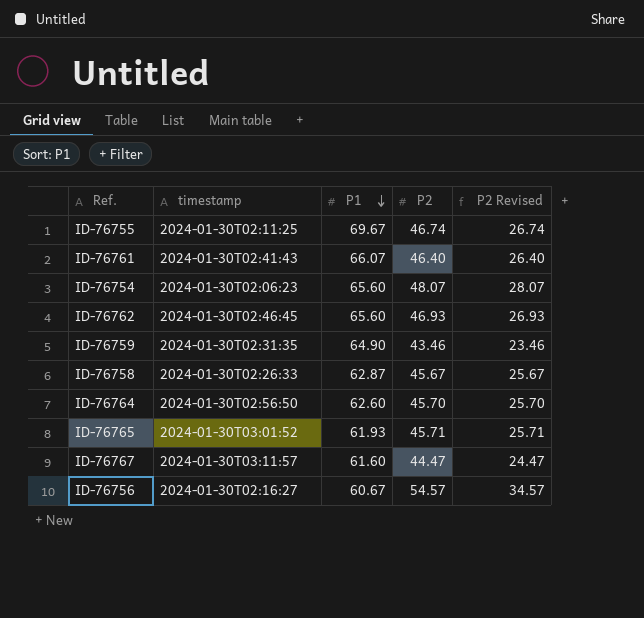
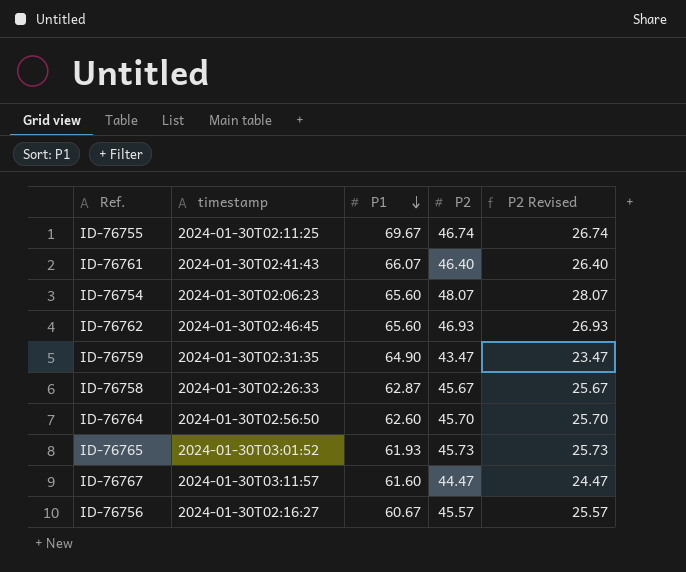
ID-76759 | P2: 43.46 -> 43.47
ID-76759 | P2 Revised: 23.46 -> 23.47
ID-76765 | P2: 45.71 -> 45.73
ID-76765 | P2 Revised: 25.71 -> 25.73
ID-76756 | P2: 54.57 -> 45.57
ID-76756 | P2 Revised: 34.57 -> 25.57

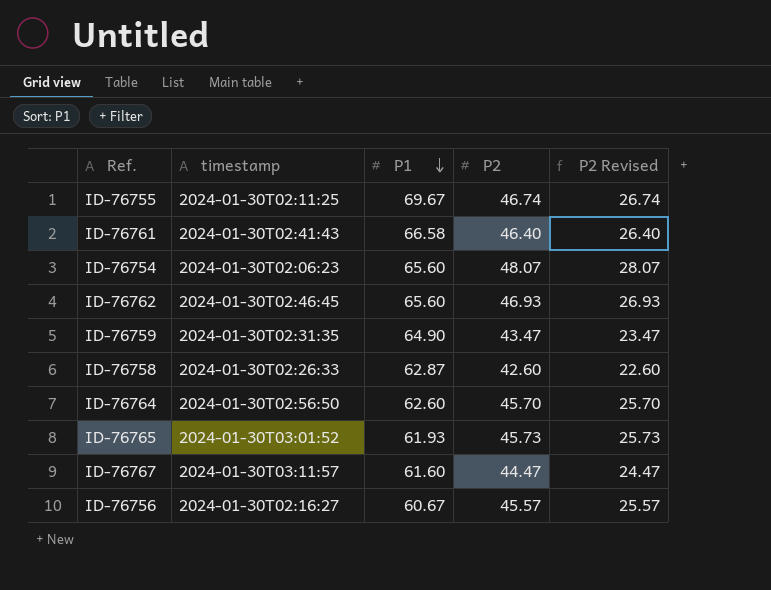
ID-76761 | P1: 66.07 -> 66.58
ID-76758 | P2: 45.67 -> 42.60
ID-76758 | P2 Revised: 25.67 -> 22.60

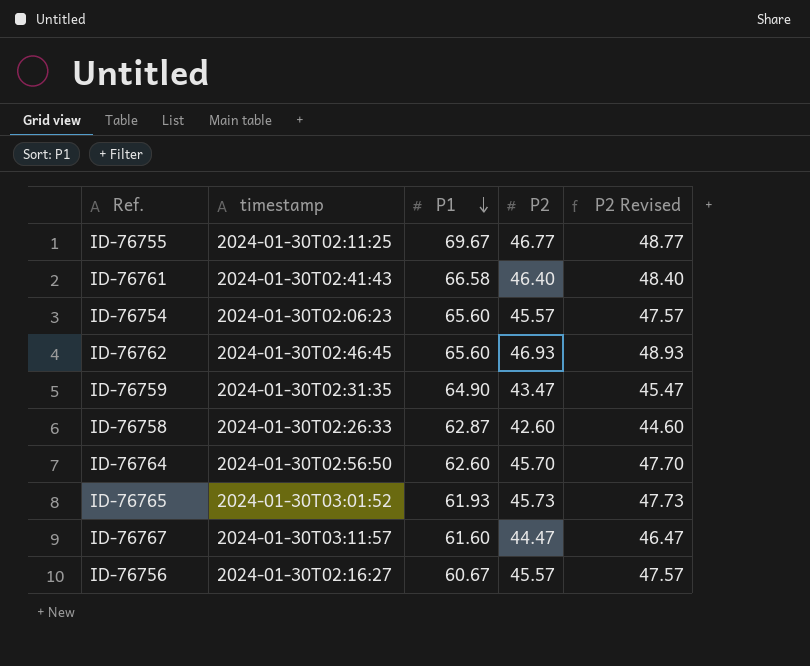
column P2 Revised | formula: [P2] - 20 -> [P2] + 2
ID-76755 | P2: 46.74 -> 46.77
ID-76754 | P2: 48.07 -> 45.57

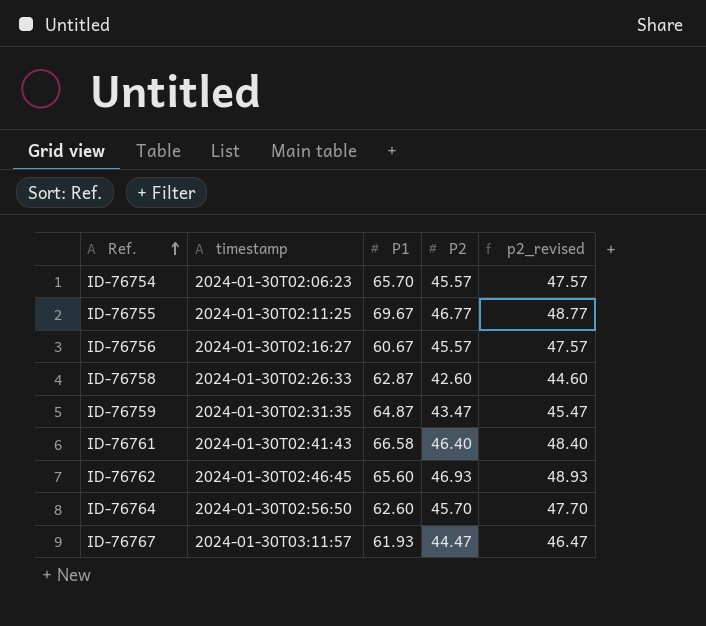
row order: P1 descending -> Ref. ascending
column name: P2 Revised -> p2_revised
row ID-76765: 2024-01-30T03:01:52 | 61.93 | 45.73 | 47.73 -> none
ID-76754 | P1: 65.60 -> 65.70
ID-76759 | P1: 64.90 -> 64.87
ID-76767 | P1: 61.60 -> 61.93

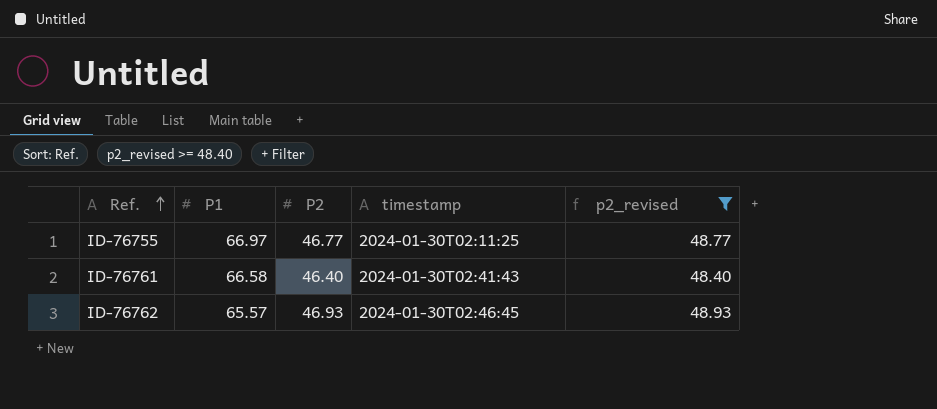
filter: none -> p2_revised >= 48.40
column timestamp | position: 2 -> 4
ID-76755 | P1: 69.67 -> 66.97
ID-76762 | P1: 65.60 -> 65.57

